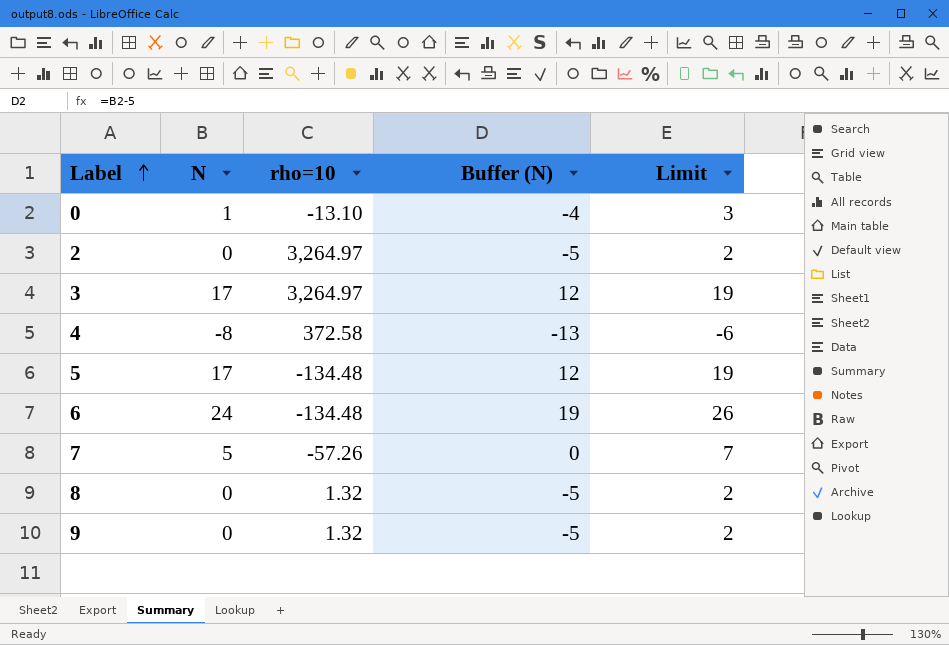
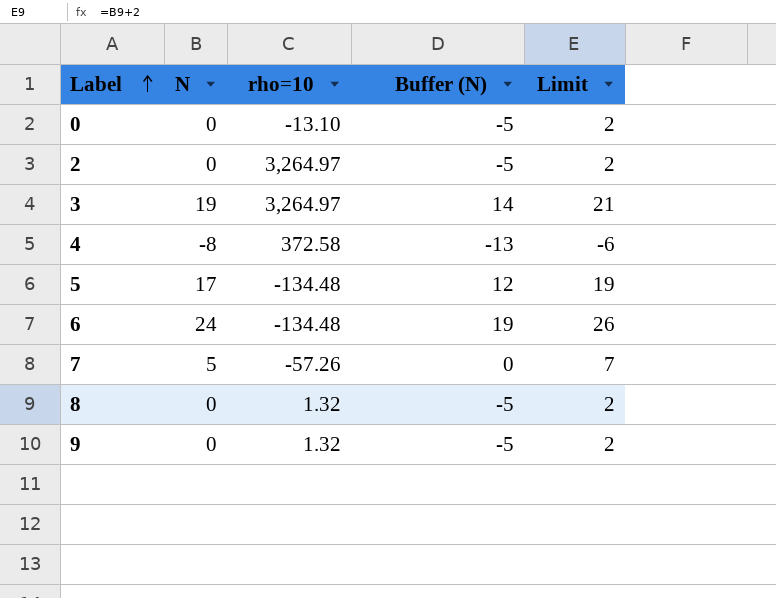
0 | N: 1 -> 0
0 | Buffer (N): -4 -> -5
0 | Limit: 3 -> 2
3 | N: 17 -> 19
3 | Buffer (N): 12 -> 14
3 | Limit: 19 -> 21

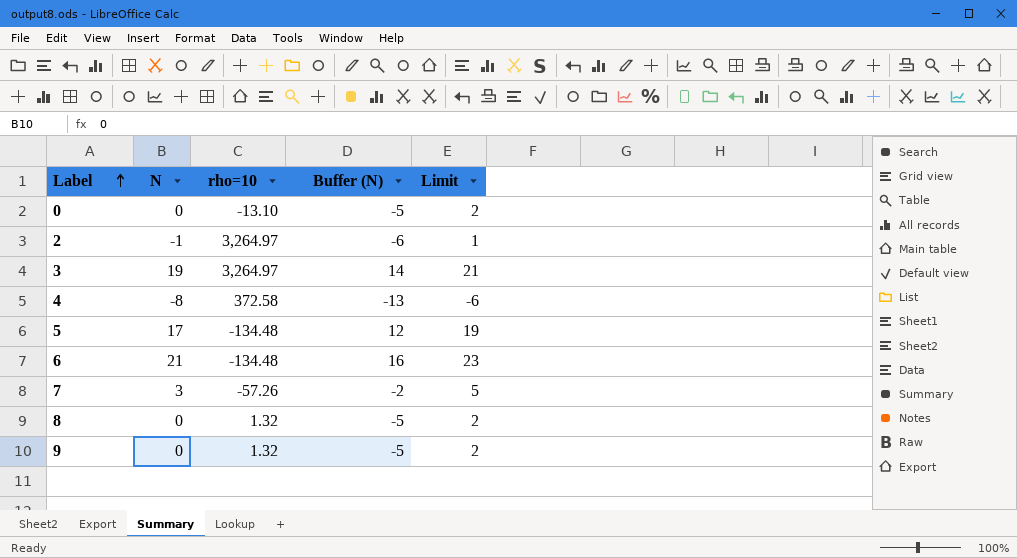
2 | N: 0 -> -1
2 | Buffer (N): -5 -> -6
2 | Limit: 2 -> 1
6 | N: 24 -> 21
6 | Buffer (N): 19 -> 16
6 | Limit: 26 -> 23
7 | N: 5 -> 3
7 | Buffer (N): 0 -> -2
7 | Limit: 7 -> 5

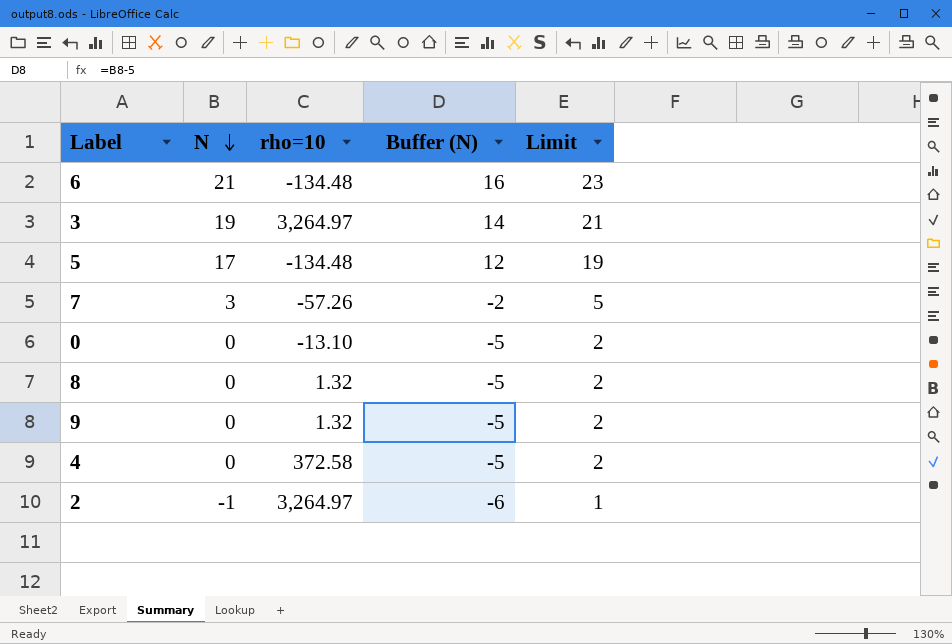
row order: Label ascending -> N descending
4 | N: -8 -> 0
4 | Buffer (N): -13 -> -5
4 | Limit: -6 -> 2

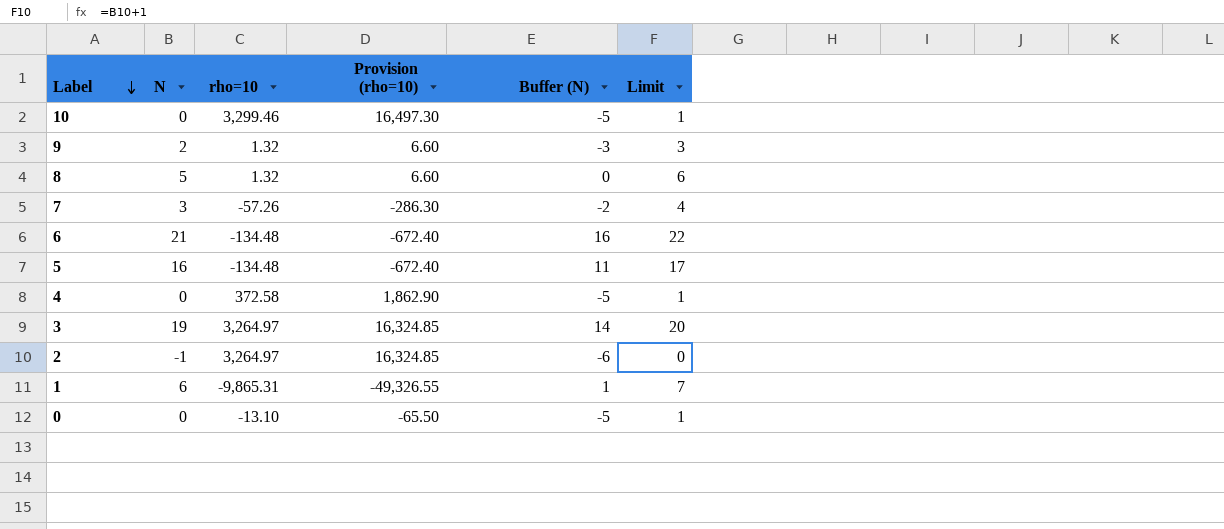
row order: N descending -> Label descending
column Provision (rho=10) | formula: none -> [rho=10] * 5
column Limit | formula: [N] + 2 -> [N] + 1
row 10: none -> 0 | 3,299.46 | 16,497.30 | -5 | 1
9 | N: 0 -> 2
9 | Buffer (N): -5 -> -3
8 | N: 0 -> 5
8 | Buffer (N): -5 -> 0
5 | N: 17 -> 16
5 | Buffer (N): 12 -> 11
row 1: none -> 6 | -9,865.31 | -49,326.55 | 1 | 7

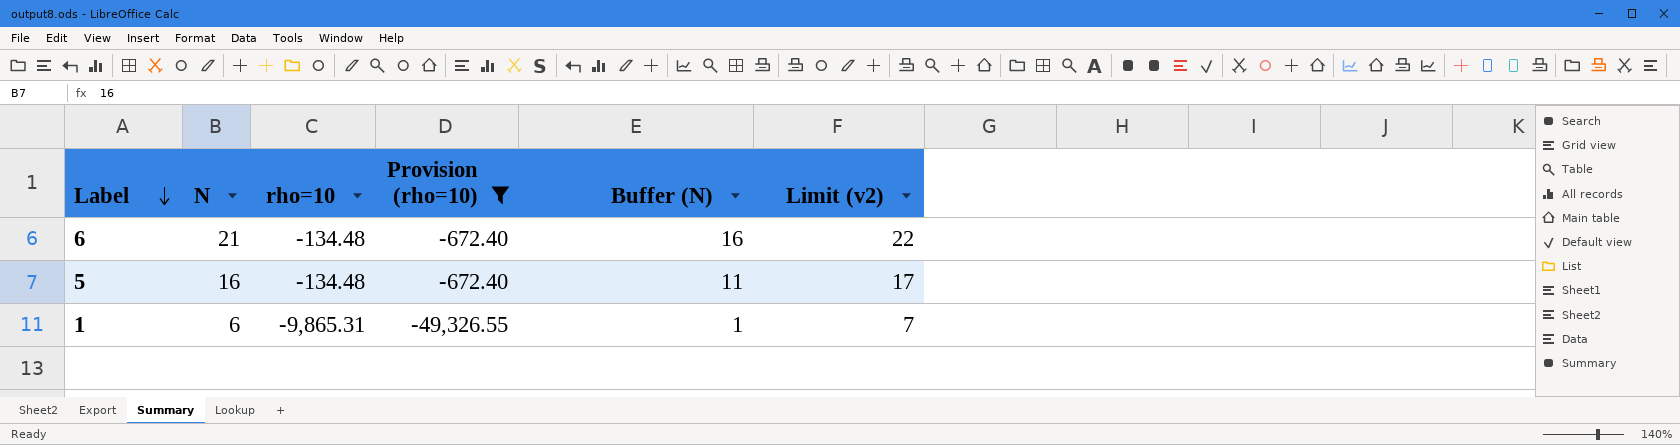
filter: none -> Provision (rho=10) <= -672.40
column name: Limit -> Limit (v2)

